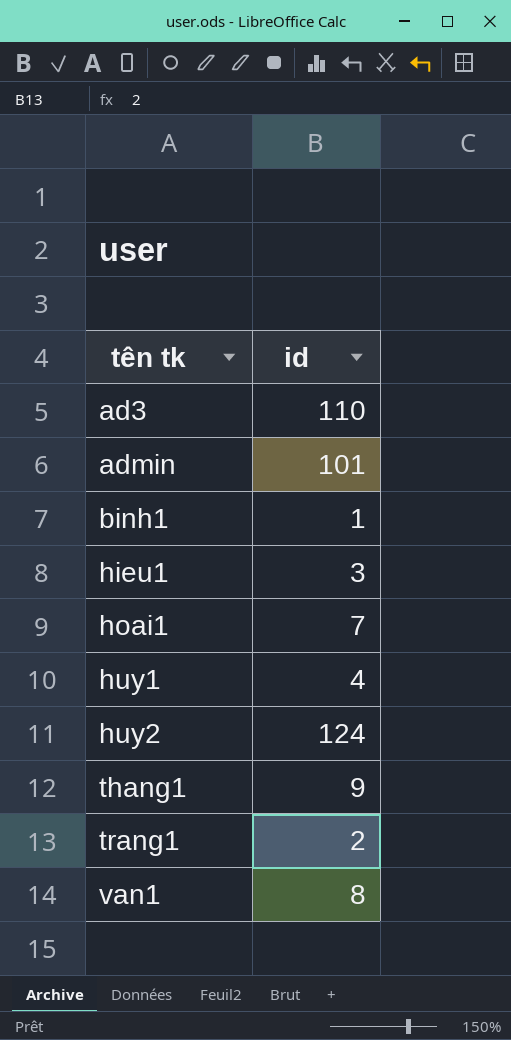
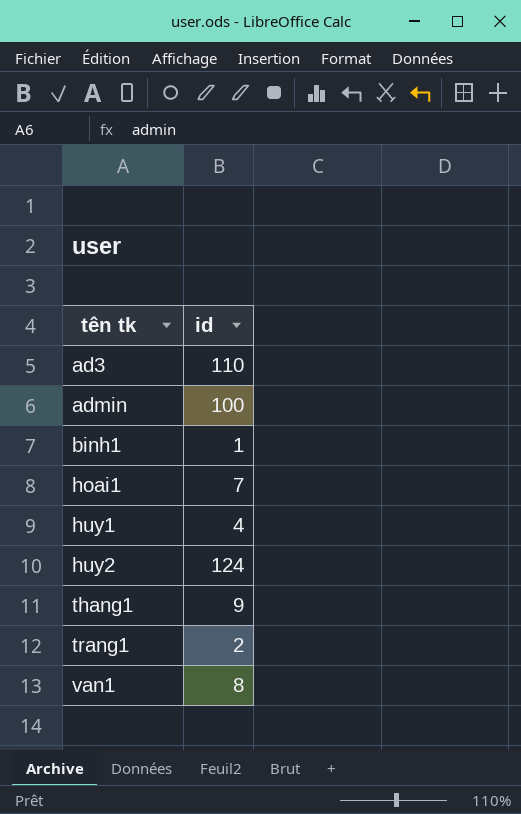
row hieu1: 3 -> none
admin | id: 101 -> 100

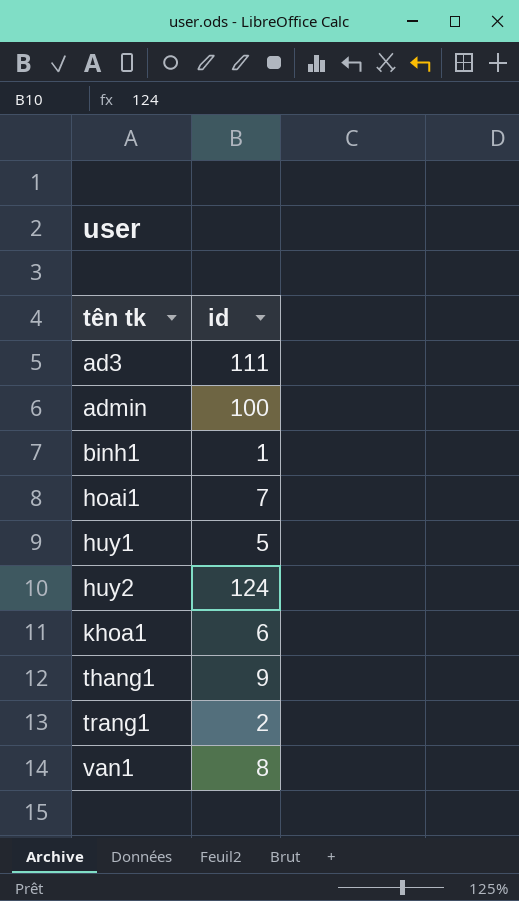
ad3 | id: 110 -> 111
huy1 | id: 4 -> 5
row khoa1: none -> 6

